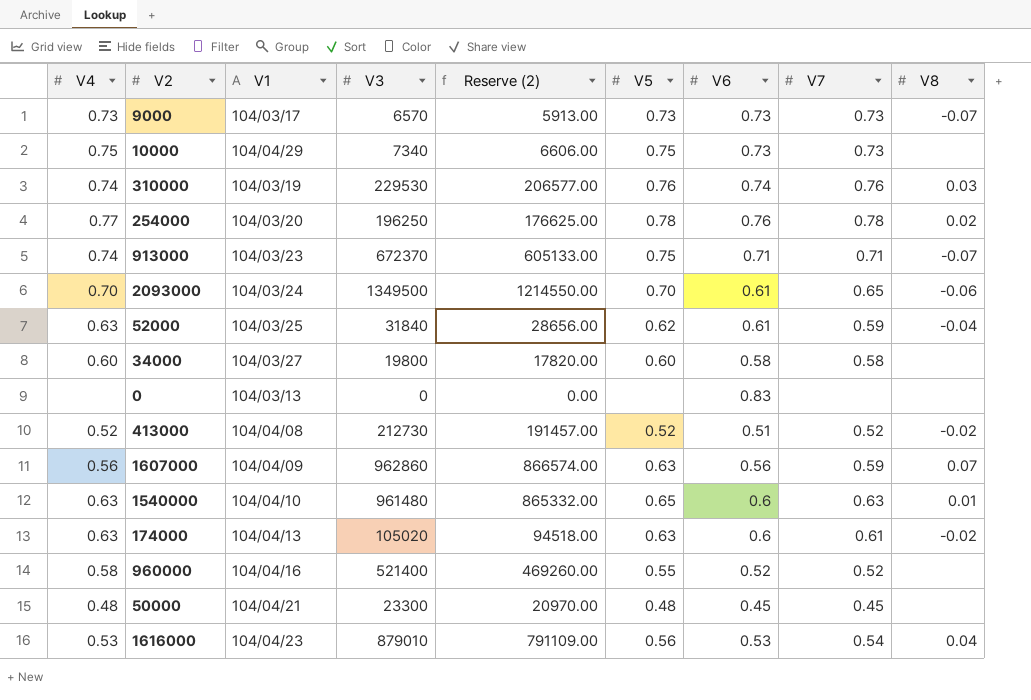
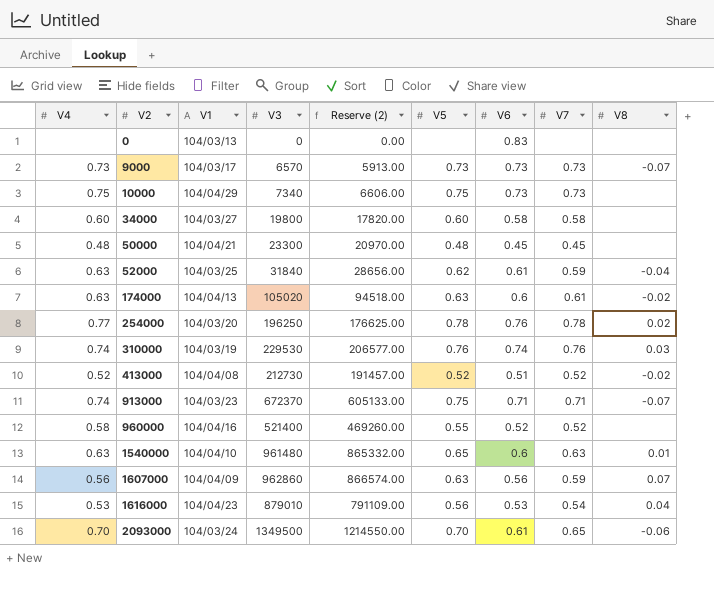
row order: none -> V2 ascending

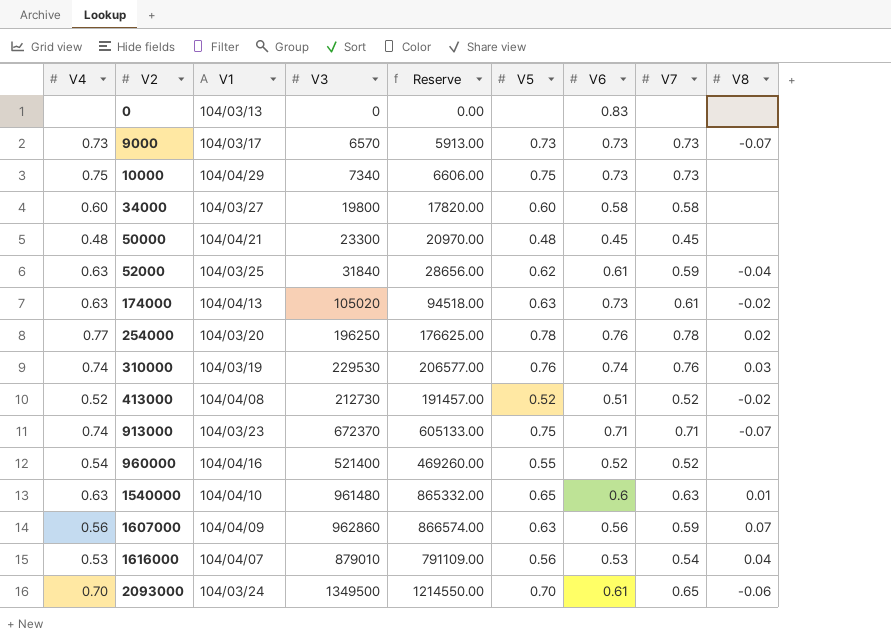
column name: Reserve (2) -> Reserve
174000 | V6: 0.6 -> 0.73
960000 | V4: 0.58 -> 0.54
1616000 | V1: 104/04/23 -> 104/04/07

